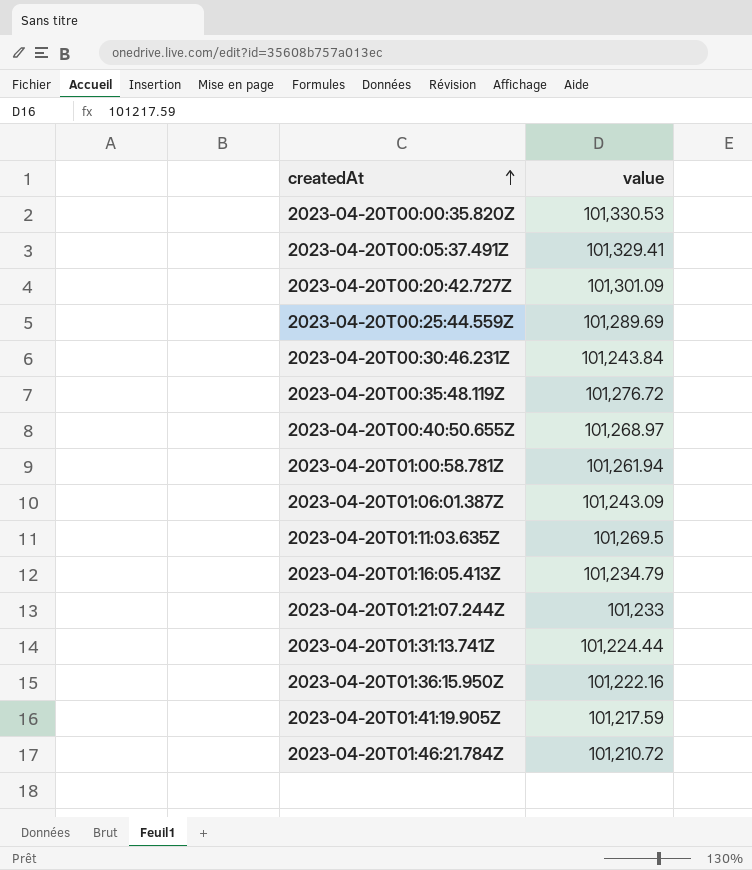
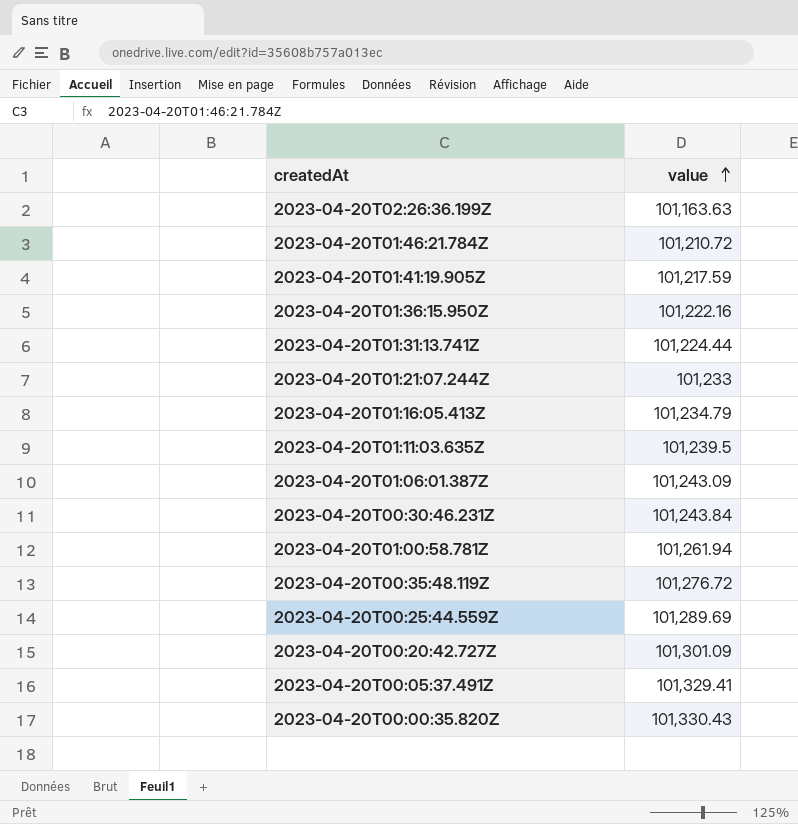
row order: createdAt ascending -> value ascending
row 2023-04-20T00:40:50.655Z: 101,268.97 -> none
row 2023-04-20T02:26:36.199Z: none -> 101,163.63
2023-04-20T01:11:03.635Z | value: 101,269.5 -> 101,239.5
2023-04-20T00:00:35.820Z | value: 101,330.53 -> 101,330.43

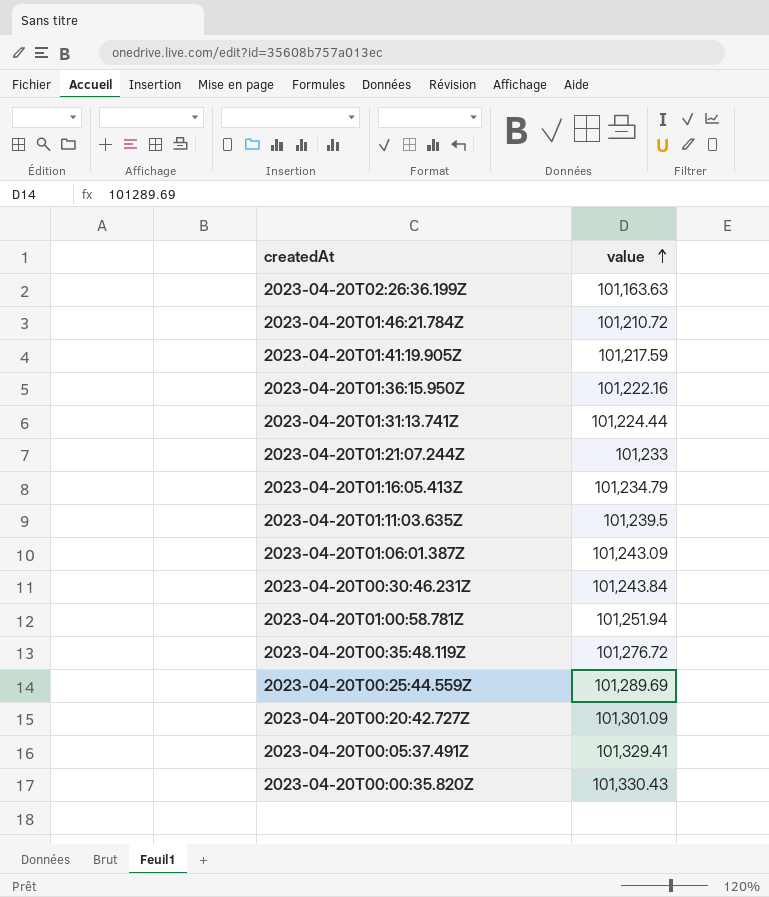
2023-04-20T01:00:58.781Z | value: 101,261.94 -> 101,251.94

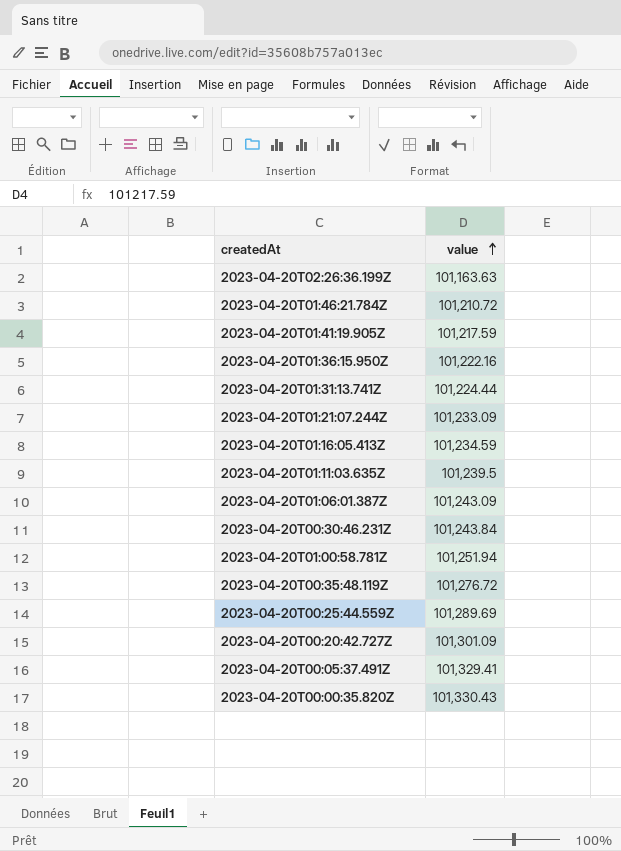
2023-04-20T01:21:07.244Z | value: 101,233 -> 101,233.09
2023-04-20T01:16:05.413Z | value: 101,234.79 -> 101,234.59

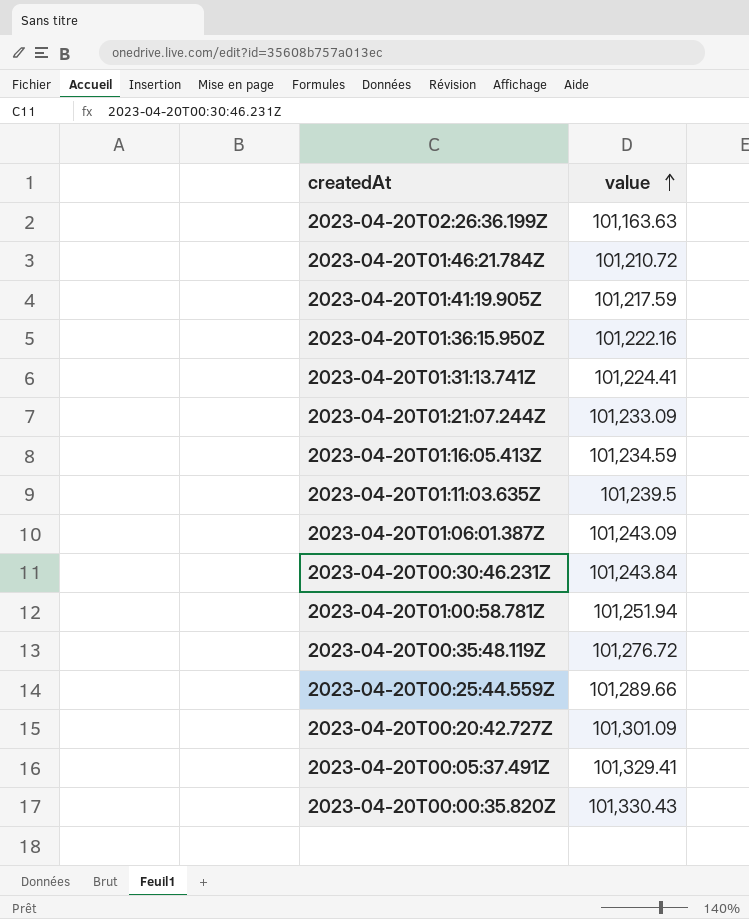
2023-04-20T01:31:13.741Z | value: 101,224.44 -> 101,224.41
2023-04-20T00:25:44.559Z | value: 101,289.69 -> 101,289.66

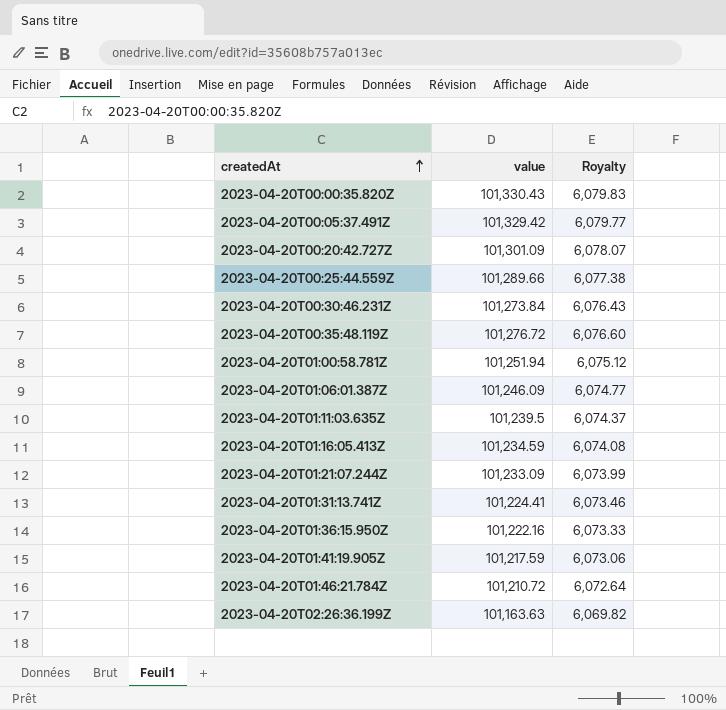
row order: value ascending -> createdAt ascending
column Royalty | formula: none -> [value] * 0.06
2023-04-20T00:05:37.491Z | value: 101,329.41 -> 101,329.42
2023-04-20T00:30:46.231Z | value: 101,243.84 -> 101,273.84
2023-04-20T01:06:01.387Z | value: 101,243.09 -> 101,246.09

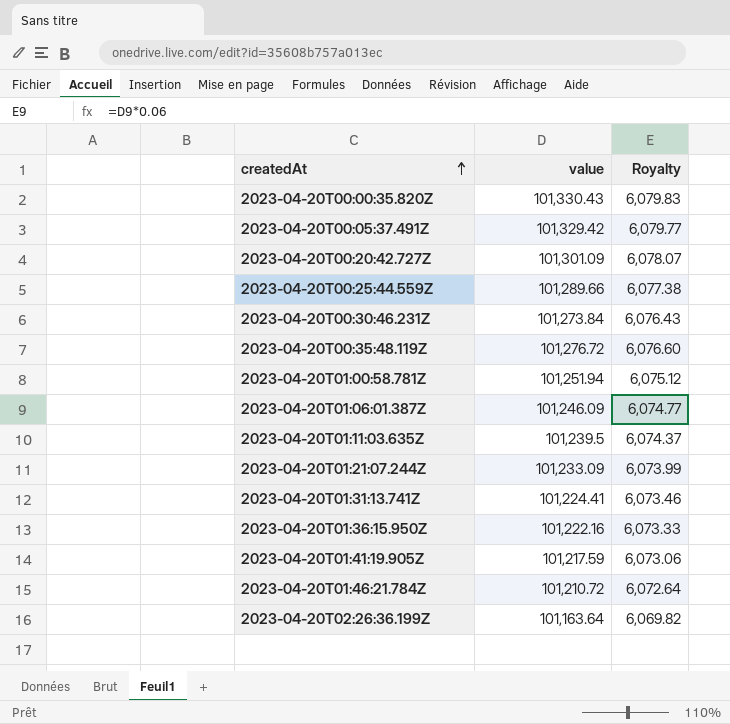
row 2023-04-20T01:16:05.413Z: 101,234.59 | 6,074.08 -> none
2023-04-20T02:26:36.199Z | value: 101,163.63 -> 101,163.64

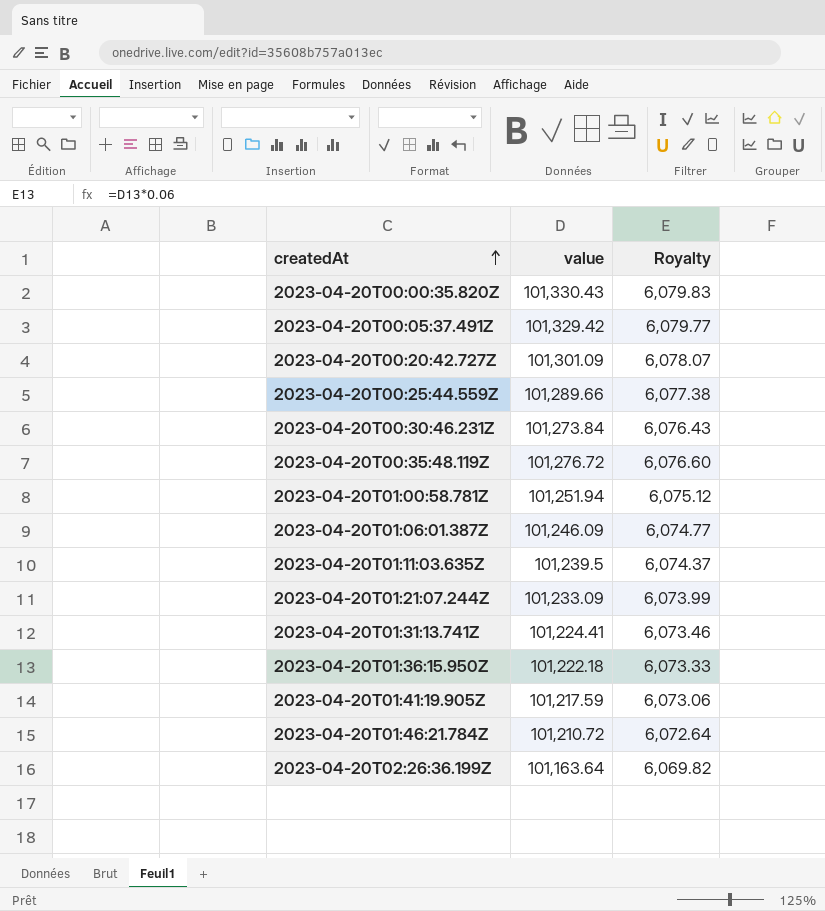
2023-04-20T01:36:15.950Z | value: 101,222.16 -> 101,222.18

